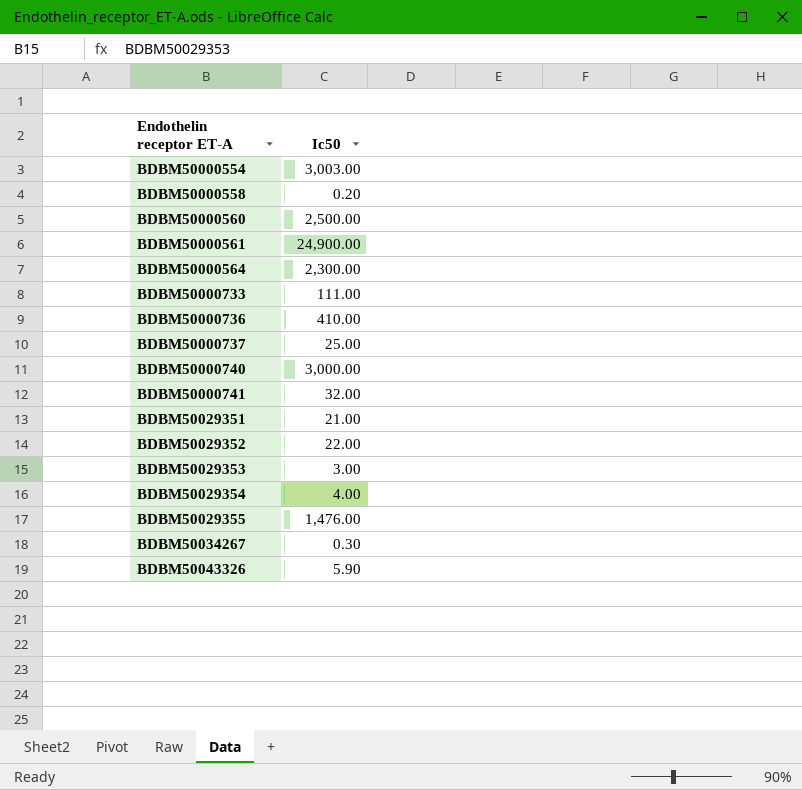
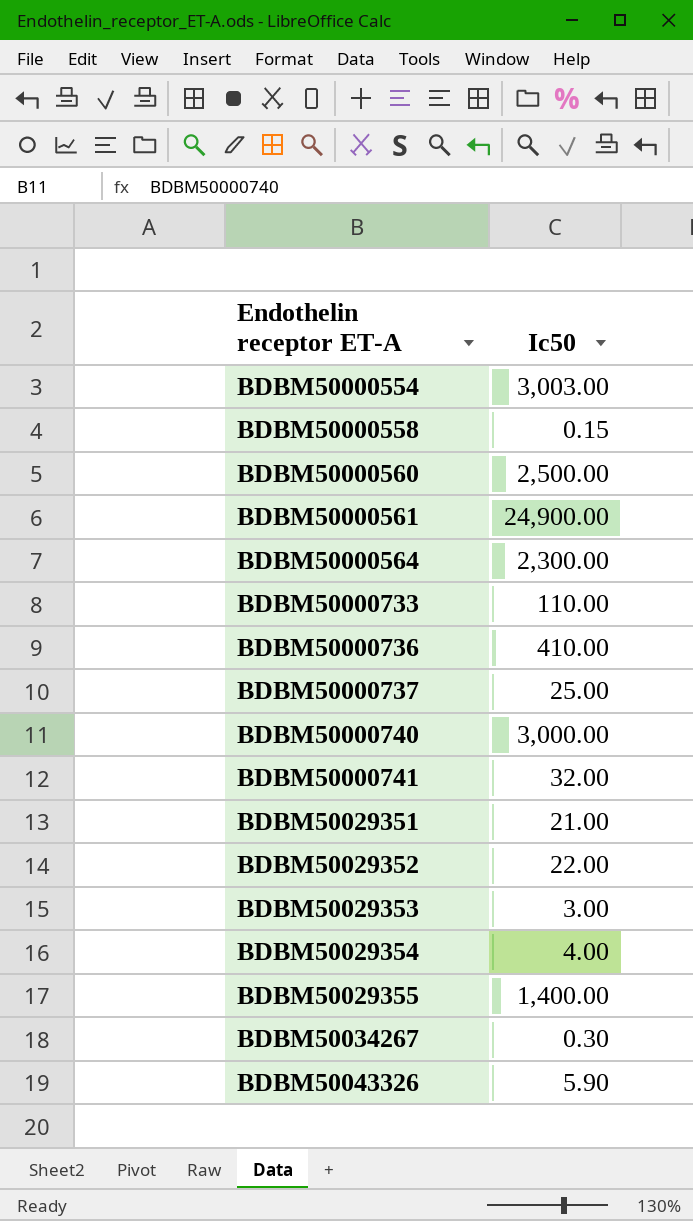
BDBM50000558 | Ic50: 0.20 -> 0.15
BDBM50000733 | Ic50: 111.00 -> 110.00
BDBM50029355 | Ic50: 1,476.00 -> 1,400.00

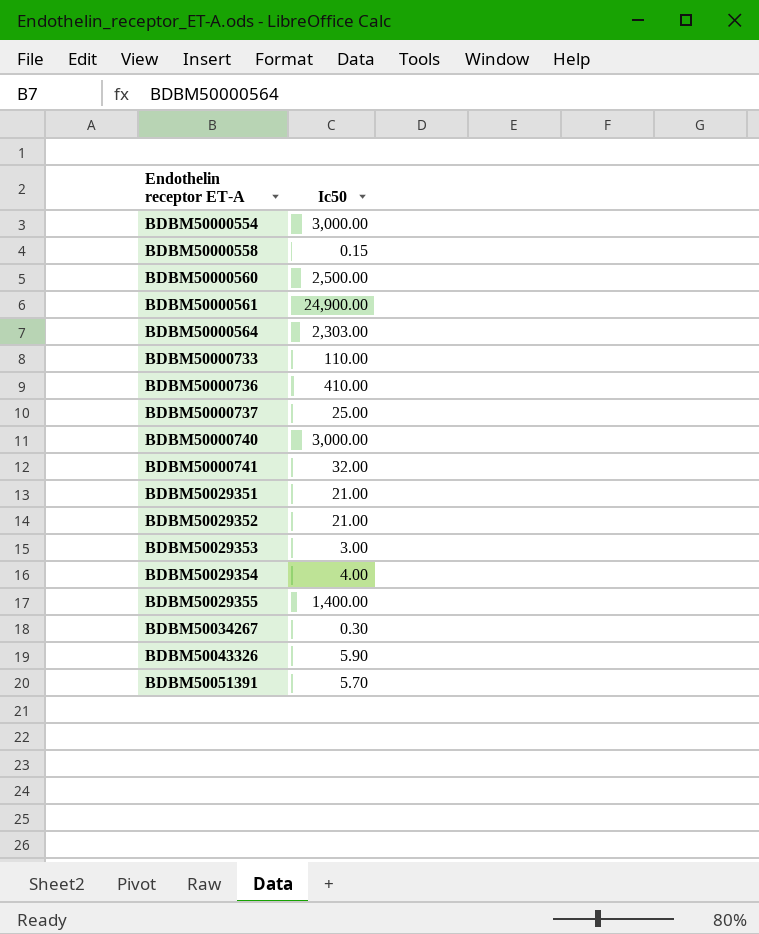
BDBM50000554 | Ic50: 3,003.00 -> 3,000.00
BDBM50000564 | Ic50: 2,300.00 -> 2,303.00
BDBM50029352 | Ic50: 22.00 -> 21.00
row BDBM50051391: none -> 5.70

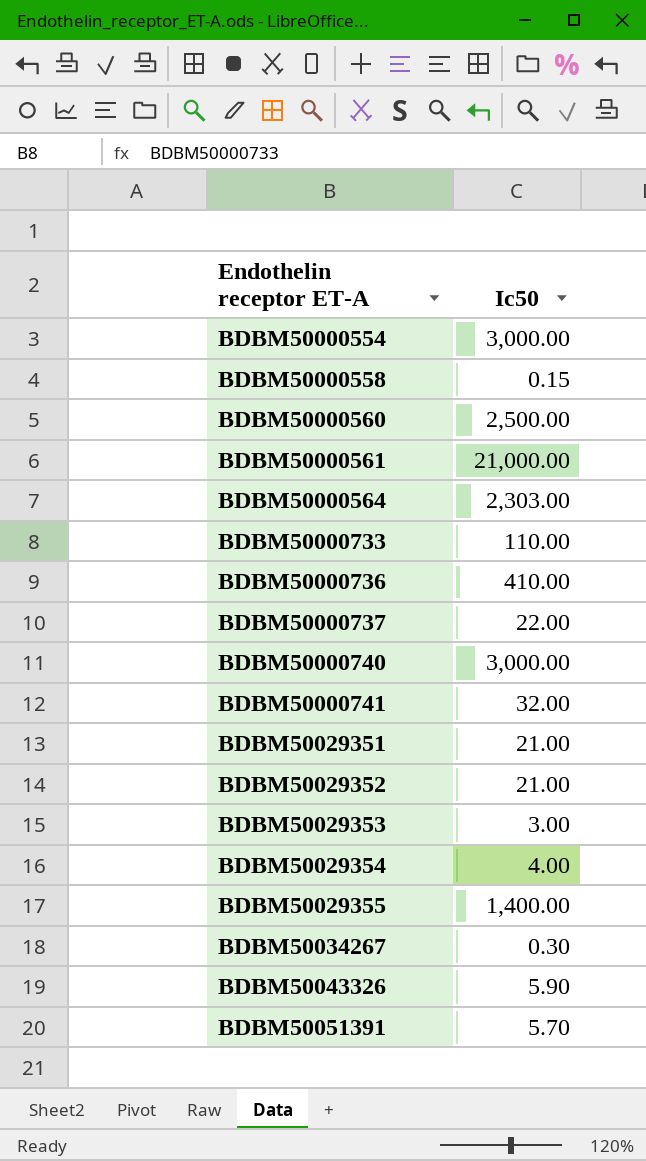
BDBM50000561 | Ic50: 24,900.00 -> 21,000.00
BDBM50000737 | Ic50: 25.00 -> 22.00

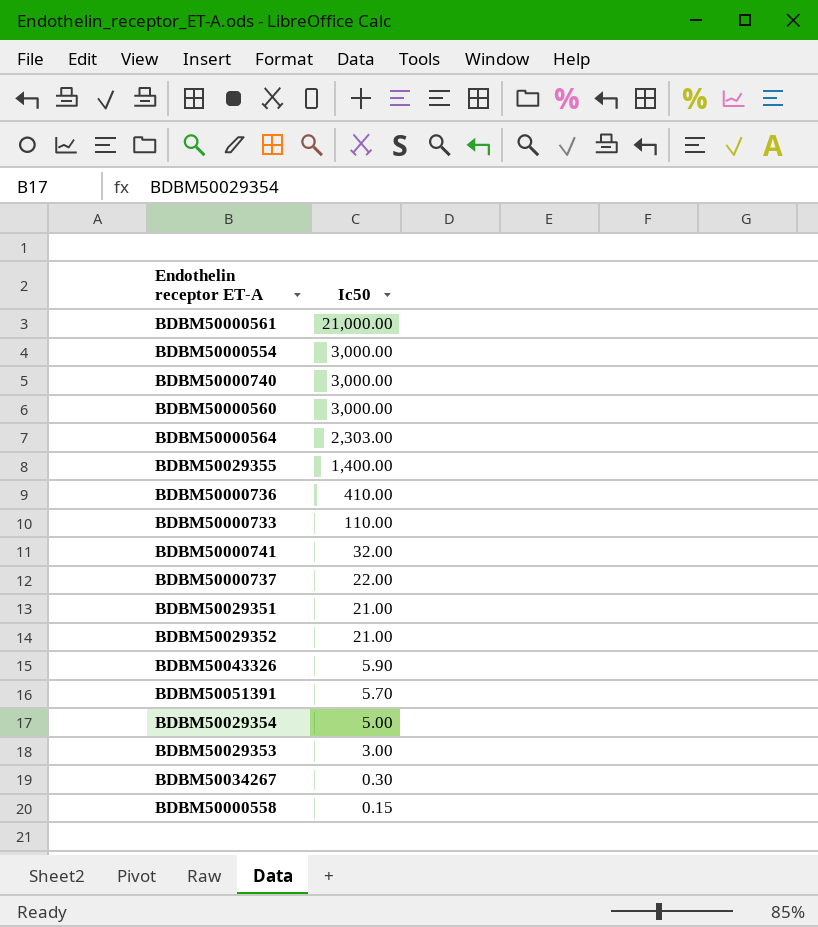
row order: Endothelin receptor ET-A ascending -> Ic50 descending
BDBM50000560 | Ic50: 2,500.00 -> 3,000.00
BDBM50029354 | Ic50: 4.00 -> 5.00

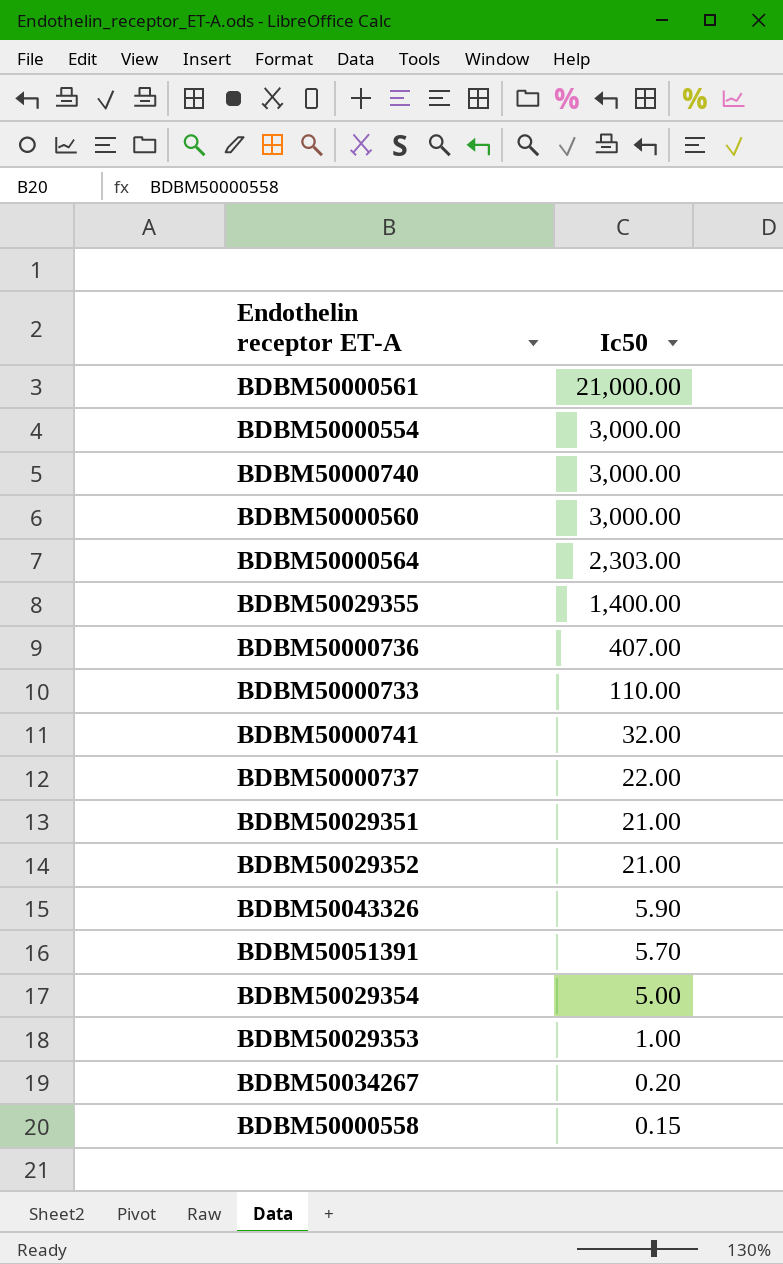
BDBM50000736 | Ic50: 410.00 -> 407.00
BDBM50029353 | Ic50: 3.00 -> 1.00
BDBM50034267 | Ic50: 0.30 -> 0.20

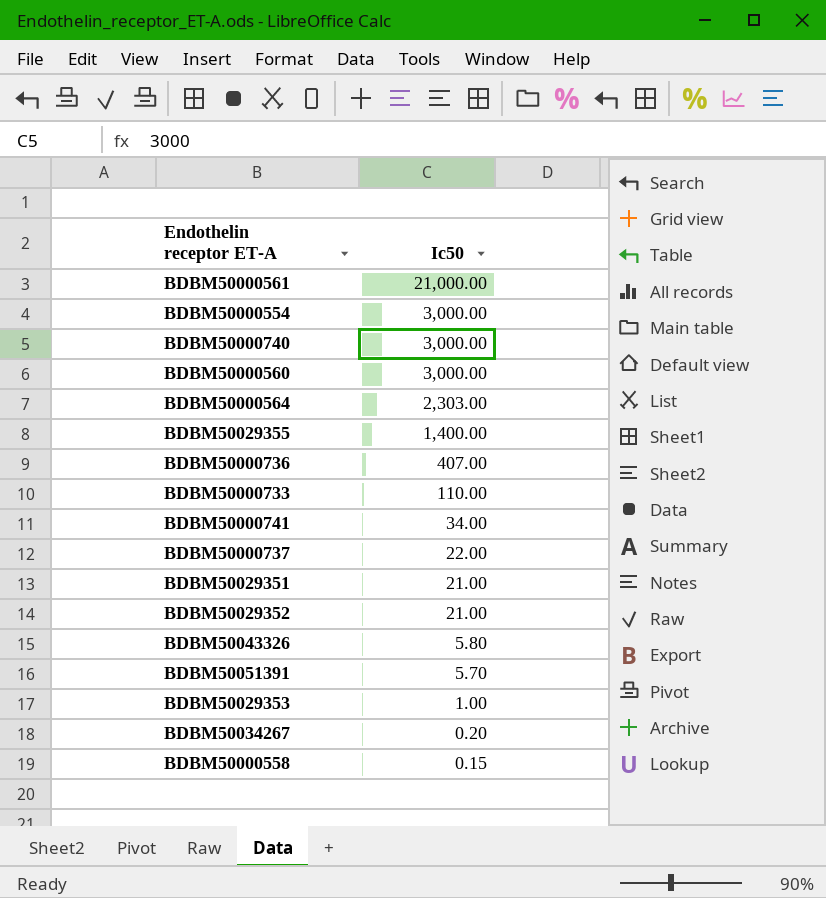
row BDBM50029354: 5.00 -> none
BDBM50000741 | Ic50: 32.00 -> 34.00
BDBM50043326 | Ic50: 5.90 -> 5.80

